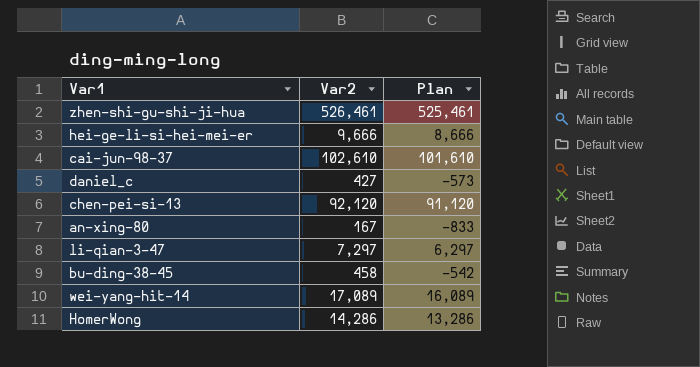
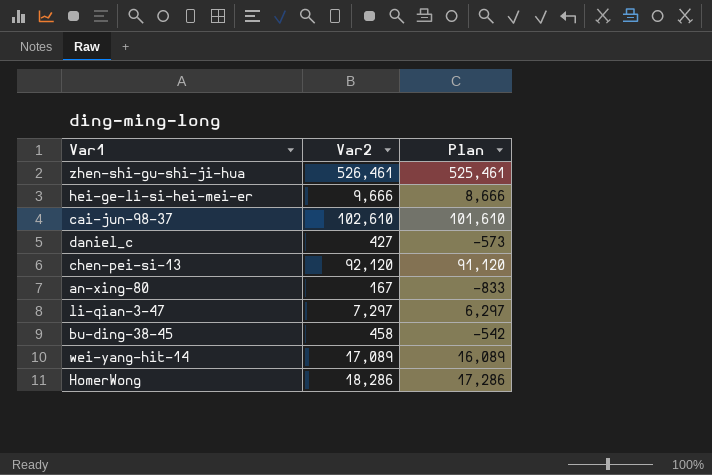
HomerWong | Var2: 14,286 -> 18,286
HomerWong | Plan: 13,286 -> 17,286

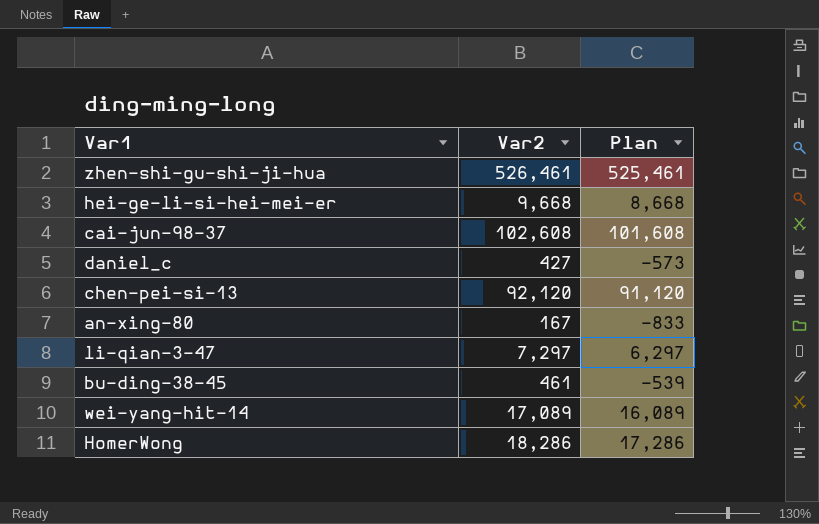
hei-ge-li-si-hei-mei-er | Var2: 9,666 -> 9,668
hei-ge-li-si-hei-mei-er | Plan: 8,666 -> 8,668
cai-jun-98-37 | Var2: 102,610 -> 102,608
cai-jun-98-37 | Plan: 101,610 -> 101,608
bu-ding-38-45 | Var2: 458 -> 461
bu-ding-38-45 | Plan: -542 -> -539

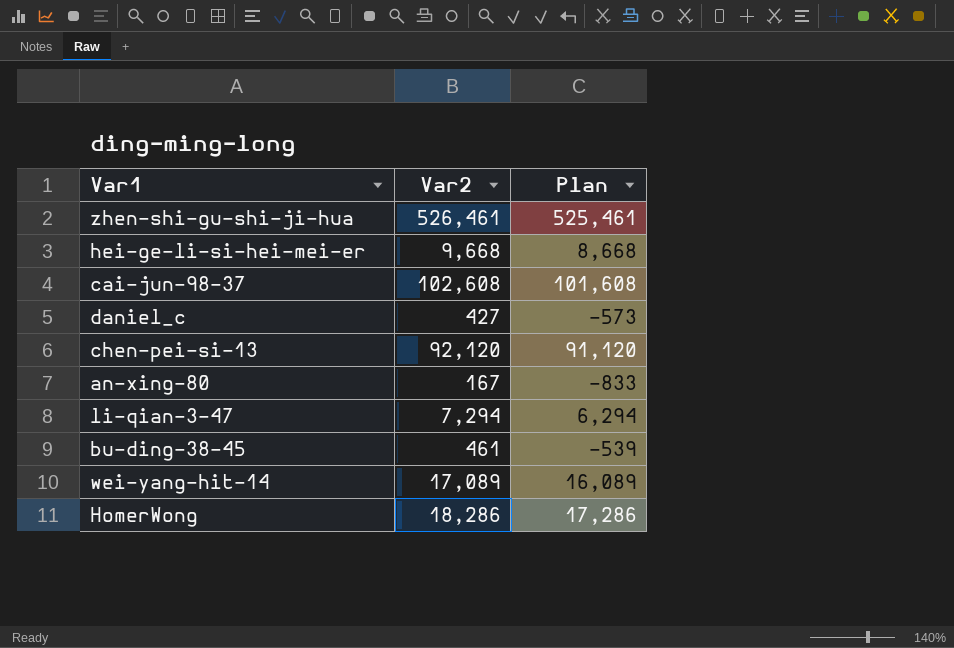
li-qian-3-47 | Var2: 7,297 -> 7,294
li-qian-3-47 | Plan: 6,297 -> 6,294

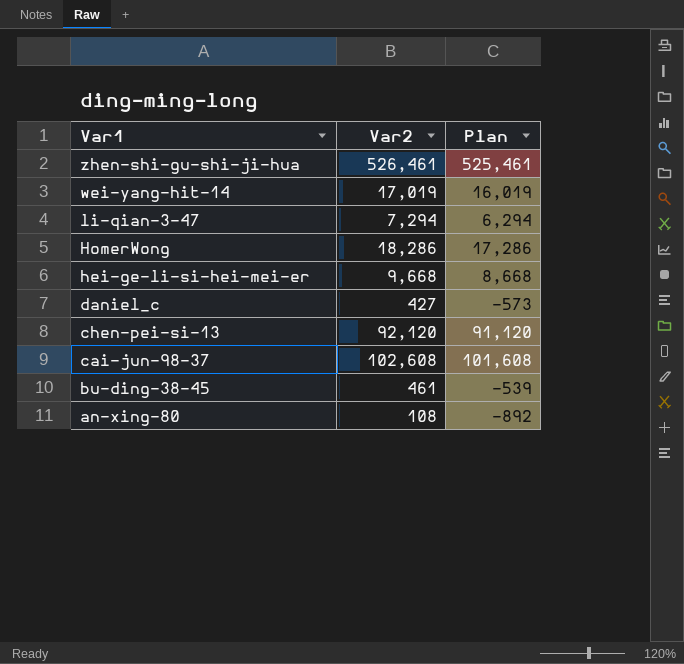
row order: none -> Var1 descending
wei-yang-hit-14 | Var2: 17,089 -> 17,019
wei-yang-hit-14 | Plan: 16,089 -> 16,019
an-xing-80 | Var2: 167 -> 108
an-xing-80 | Plan: -833 -> -892

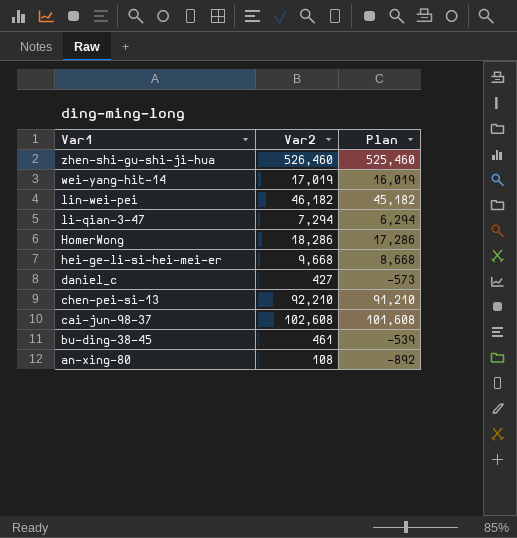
zhen-shi-gu-shi-ji-hua | Var2: 526,461 -> 526,460
zhen-shi-gu-shi-ji-hua | Plan: 525,461 -> 525,460
row lin-wei-pei: none -> 46,182 | 45,182
chen-pei-si-13 | Var2: 92,120 -> 92,210
chen-pei-si-13 | Plan: 91,120 -> 91,210

